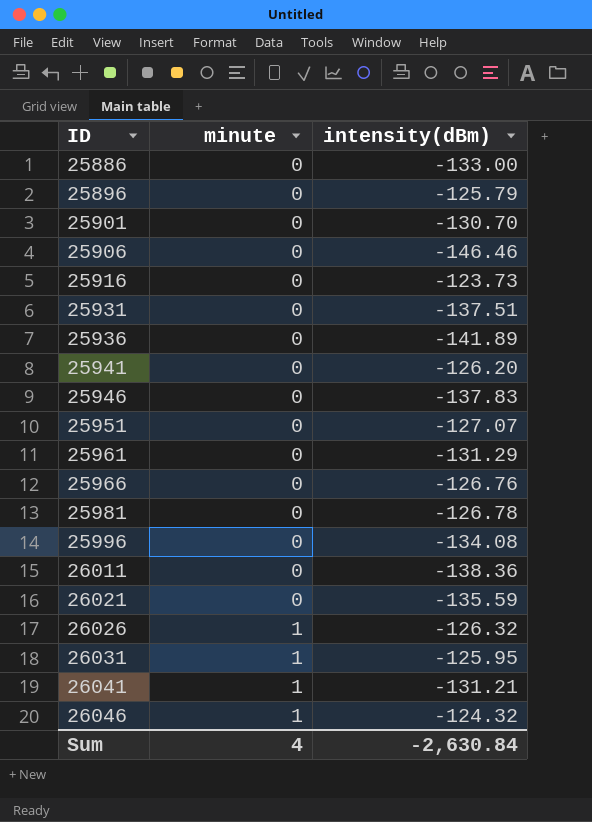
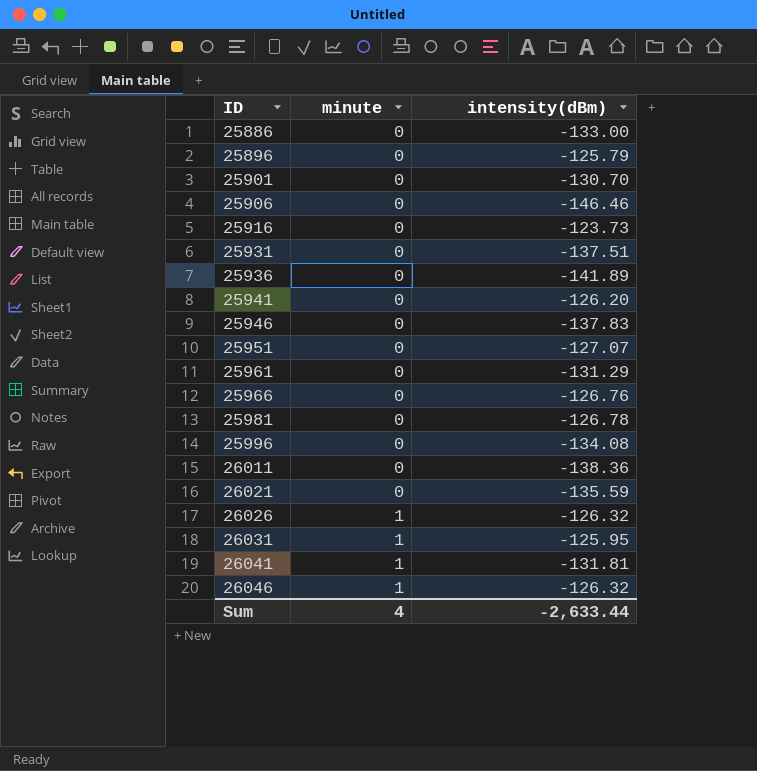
26041 | intensity(dBm): -131.21 -> -131.81
26046 | intensity(dBm): -124.32 -> -126.32
Sum | intensity(dBm): -2,630.84 -> -2,633.44

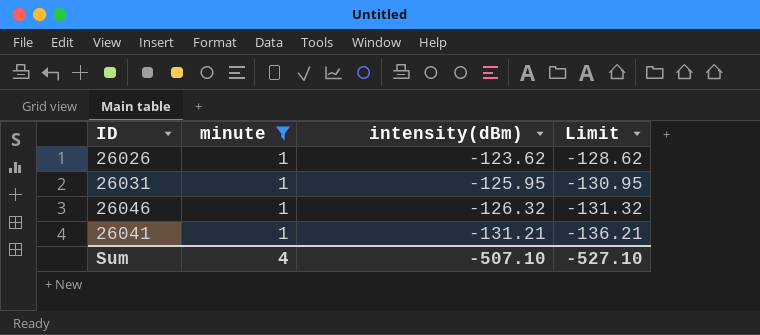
filter: none -> minute = 1
row order: ID ascending -> intensity(dBm) descending
column Limit | formula: none -> [intensity(dBm)] - 5
26026 | intensity(dBm): -126.32 -> -123.62
26041 | intensity(dBm): -131.81 -> -131.21
Sum | intensity(dBm): -2,633.44 -> -507.10

